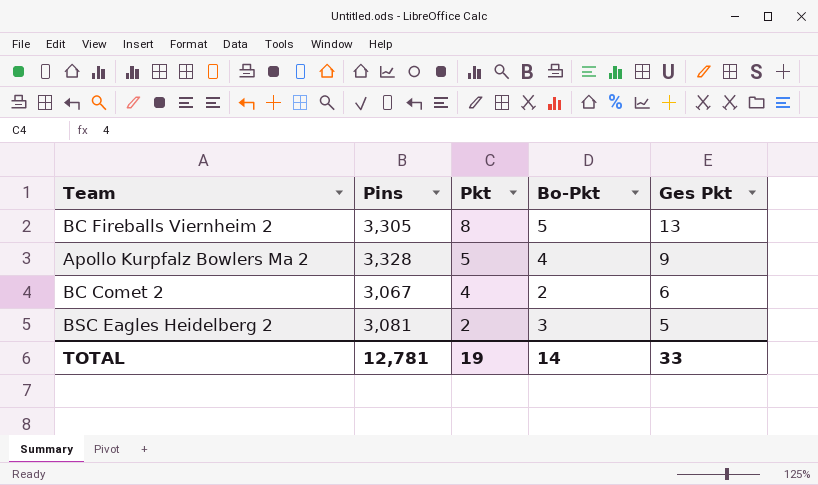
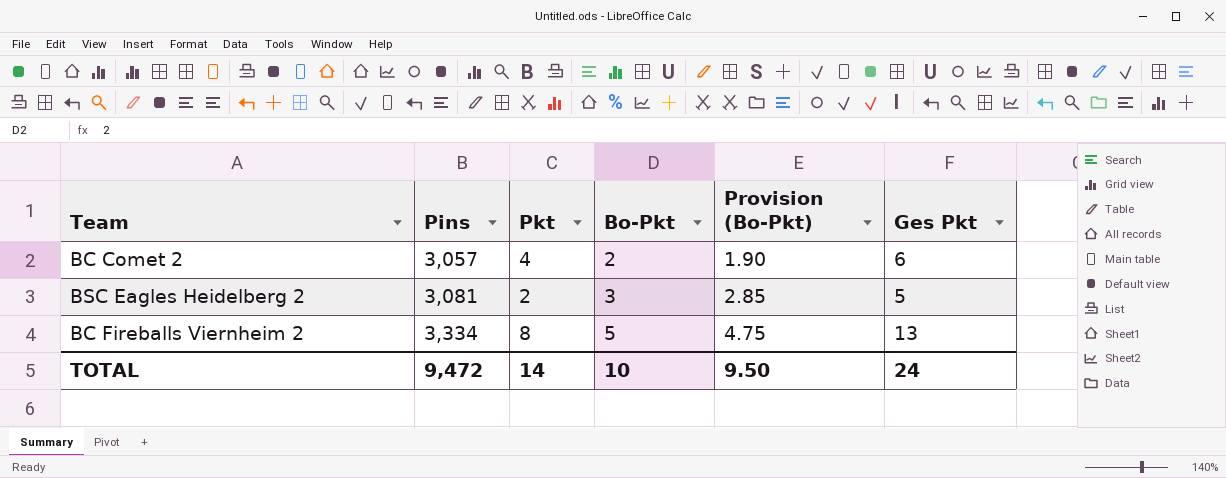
row order: Pkt descending -> Pins ascending
column Provision (Bo-Pkt) | formula: none -> [Bo-Pkt] * 0.95
row Apollo Kurpfalz Bowlers Ma 2: 3,328 | 5 | 4 | 9 -> none
BC Comet 2 | Pins: 3,067 -> 3,057
BC Fireballs Viernheim 2 | Pins: 3,305 -> 3,334
TOTAL | Pins: 12,781 -> 9,472
TOTAL | Pkt: 19 -> 14
TOTAL | Bo-Pkt: 14 -> 10
TOTAL | Ges Pkt: 33 -> 24

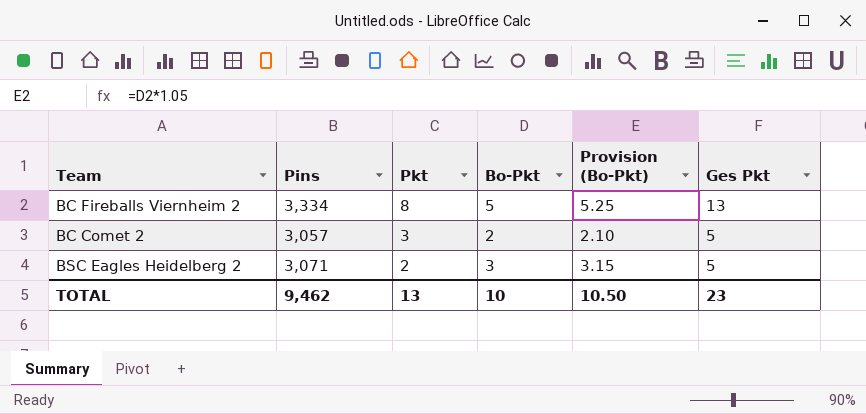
row order: Pins ascending -> Pkt descending
column Provision (Bo-Pkt) | formula: [Bo-Pkt] * 0.95 -> [Bo-Pkt] * 1.05
BC Comet 2 | Pkt: 4 -> 3
BC Comet 2 | Ges Pkt: 6 -> 5
BSC Eagles Heidelberg 2 | Pins: 3,081 -> 3,071
TOTAL | Pins: 9,472 -> 9,462
TOTAL | Pkt: 14 -> 13
TOTAL | Provision (Bo-Pkt): 9.50 -> 10.50
TOTAL | Ges Pkt: 24 -> 23

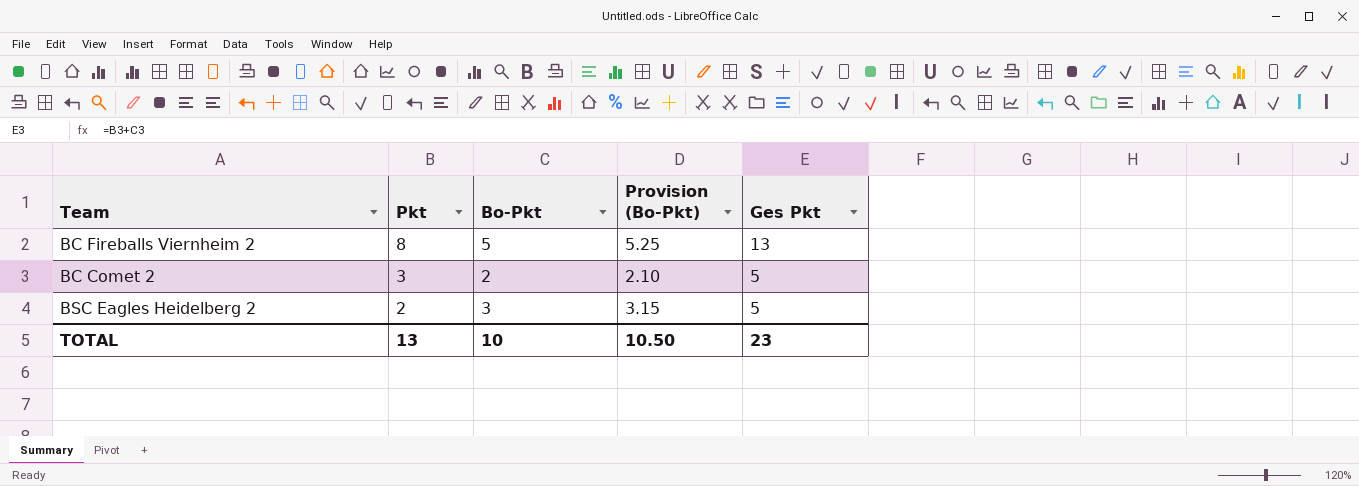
column Pins | position: 2 -> none

